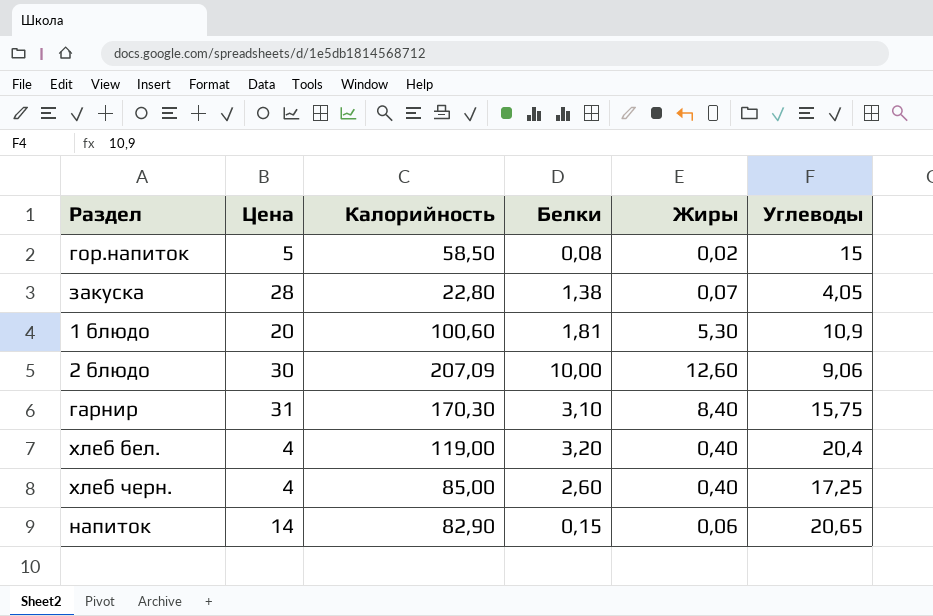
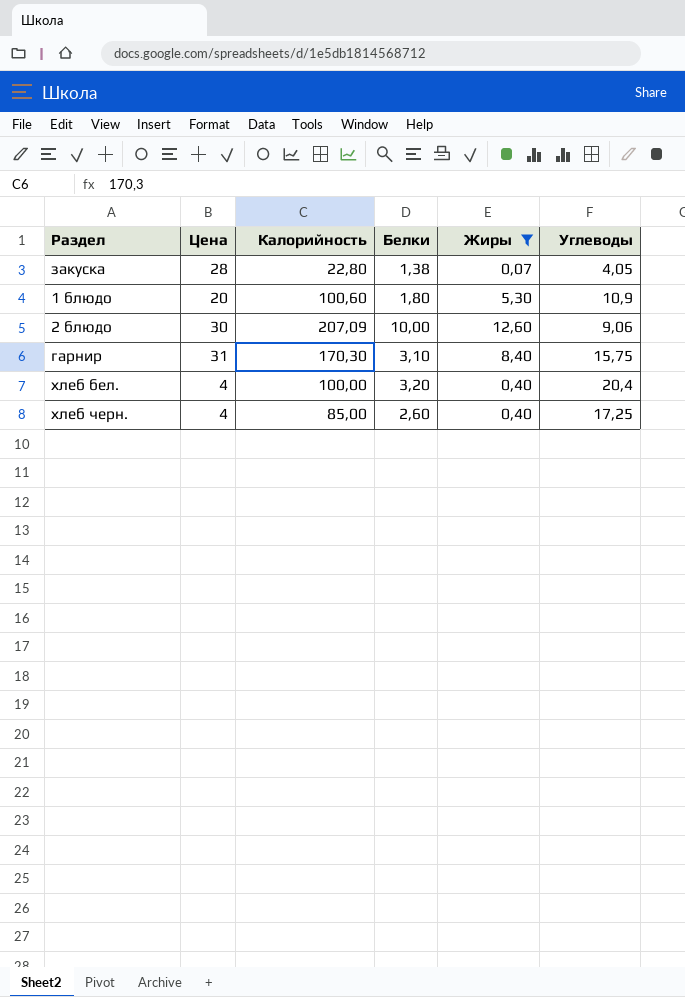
filter: none -> Жиры >= 0,07
1 блюдо | Белки: 1,81 -> 1,80
хлеб бел. | Калорийность: 119,00 -> 100,00

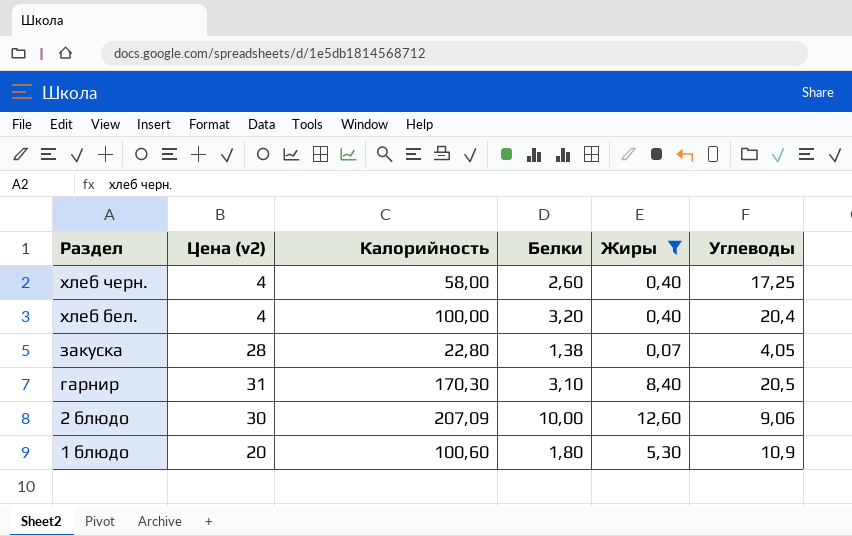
row order: none -> Раздел descending
column name: Цена -> Цена (v2)
хлеб черн. | Калорийность: 85,00 -> 58,00
гарнир | Углеводы: 15,75 -> 20,5

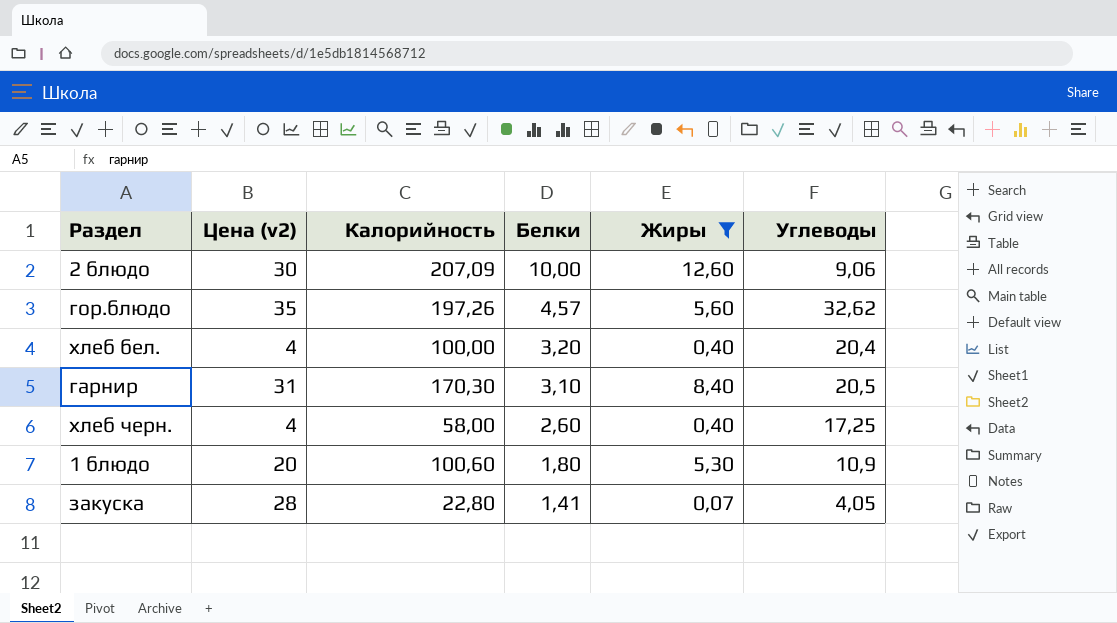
row order: Раздел descending -> Белки descending
row гор.блюдо: none -> 35 | 197,26 | 4,57 | 5,60 | 32,62
закуска | Белки: 1,38 -> 1,41

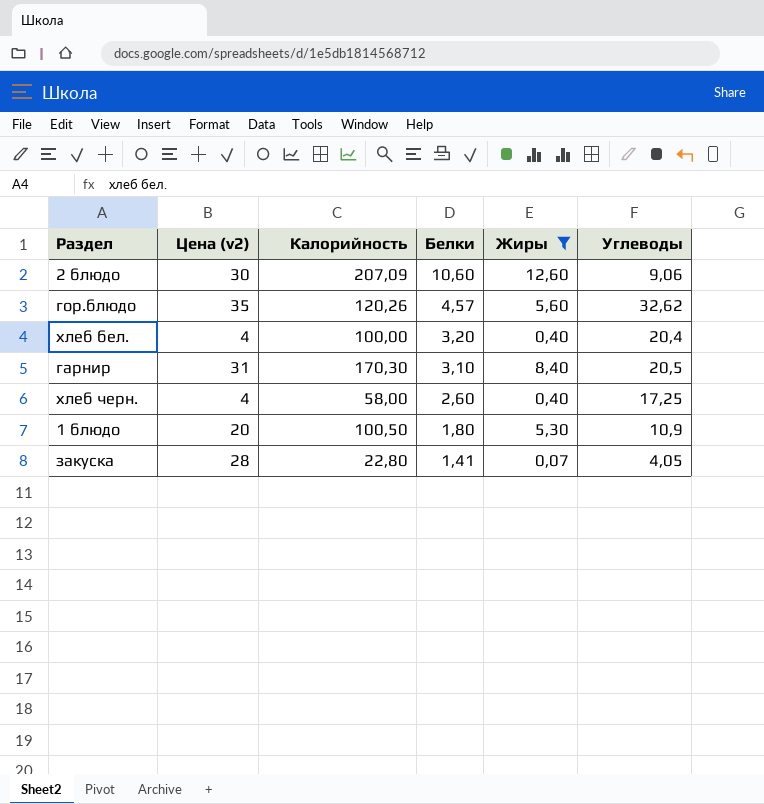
2 блюдо | Белки: 10,00 -> 10,60
гор.блюдо | Калорийность: 197,26 -> 120,26
1 блюдо | Калорийность: 100,60 -> 100,50

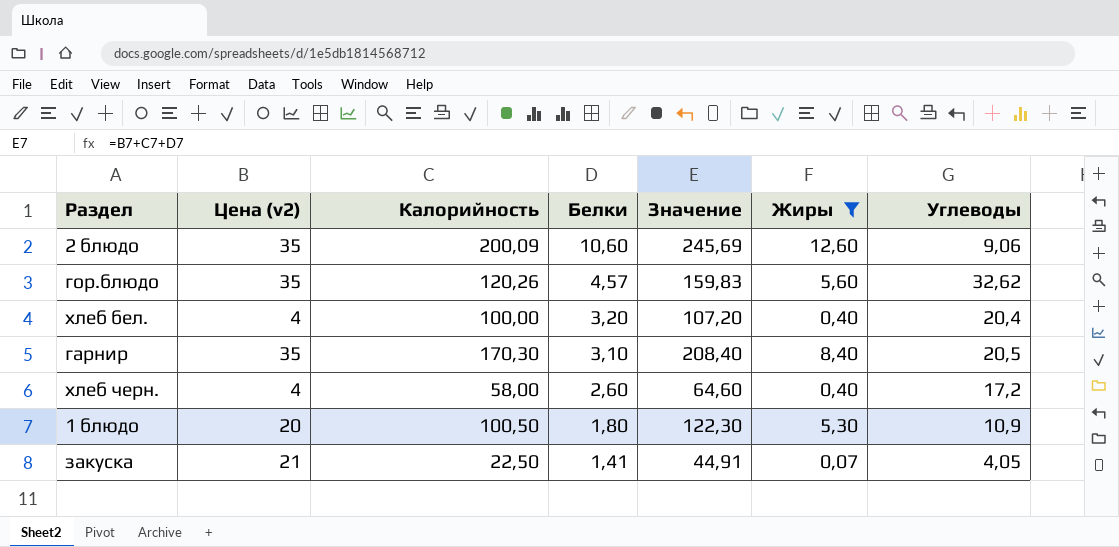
column Значение | formula: none -> [Цена (v2)] + [Калорийность] + [Белки]
2 блюдо | Цена (v2): 30 -> 35
2 блюдо | Калорийность: 207,09 -> 200,09
гарнир | Цена (v2): 31 -> 35
хлеб черн. | Углеводы: 17,25 -> 17,2
закуска | Цена (v2): 28 -> 21
закуска | Калорийность: 22,80 -> 22,50

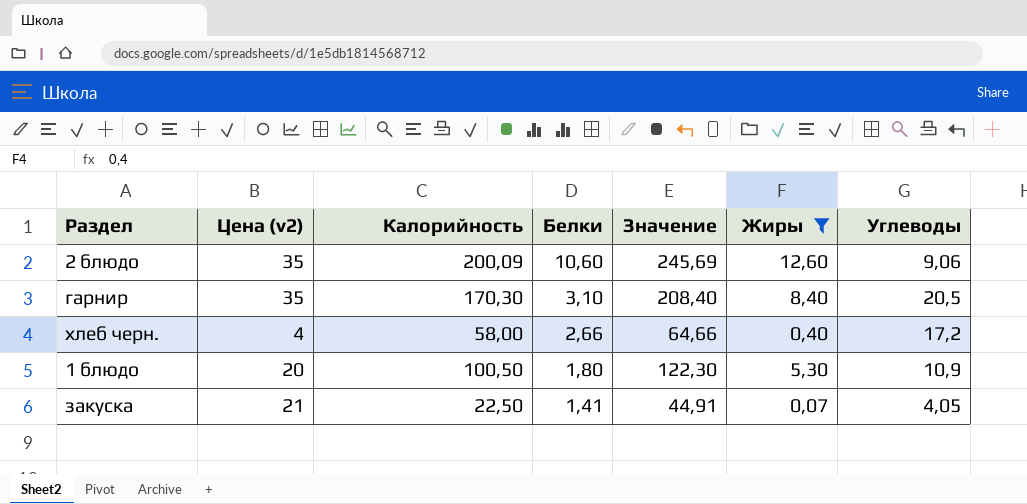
row гор.блюдо: 35 | 120,26 | 4,57 | 159,83 | 5,60 | 32,62 -> none
row хлеб бел.: 4 | 100,00 | 3,20 | 107,20 | 0,40 | 20,4 -> none
хлеб черн. | Белки: 2,60 -> 2,66
хлеб черн. | Значение: 64,60 -> 64,66

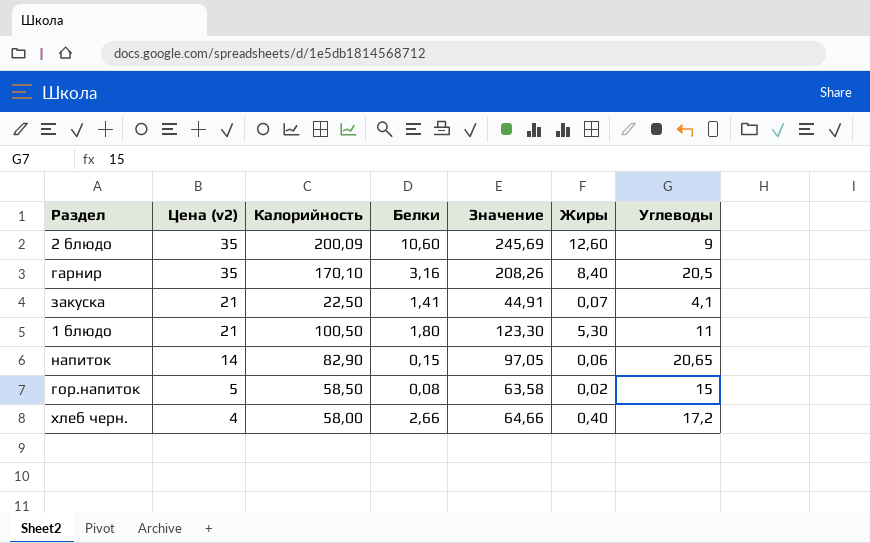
filter: Жиры >= 0,07 -> none
row order: Белки descending -> Цена (v2) descending
2 блюдо | Углеводы: 9,06 -> 9
гарнир | Калорийность: 170,30 -> 170,10
гарнир | Белки: 3,10 -> 3,16
гарнир | Значение: 208,40 -> 208,26
закуска | Углеводы: 4,05 -> 4,1
1 блюдо | Цена (v2): 20 -> 21
1 блюдо | Значение: 122,30 -> 123,30
1 блюдо | Углеводы: 10,9 -> 11

